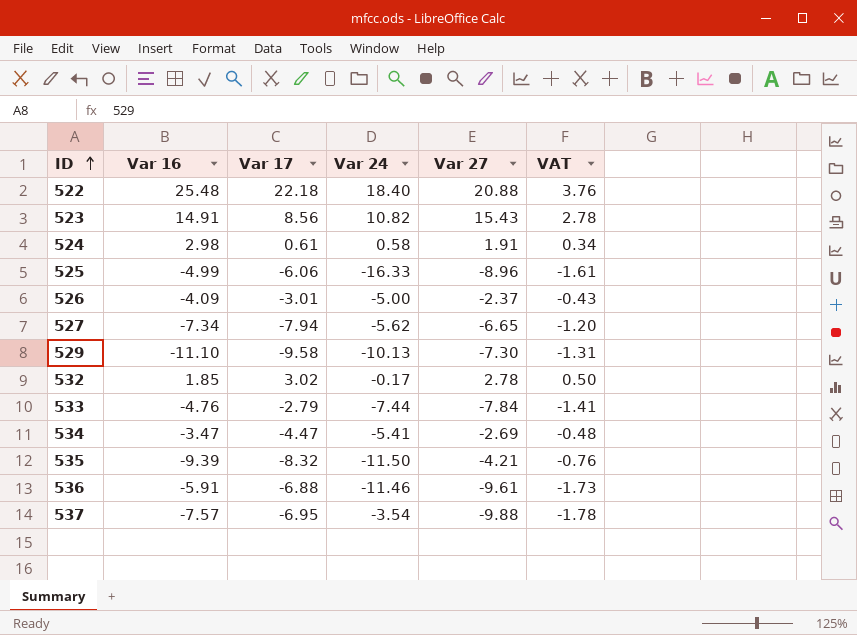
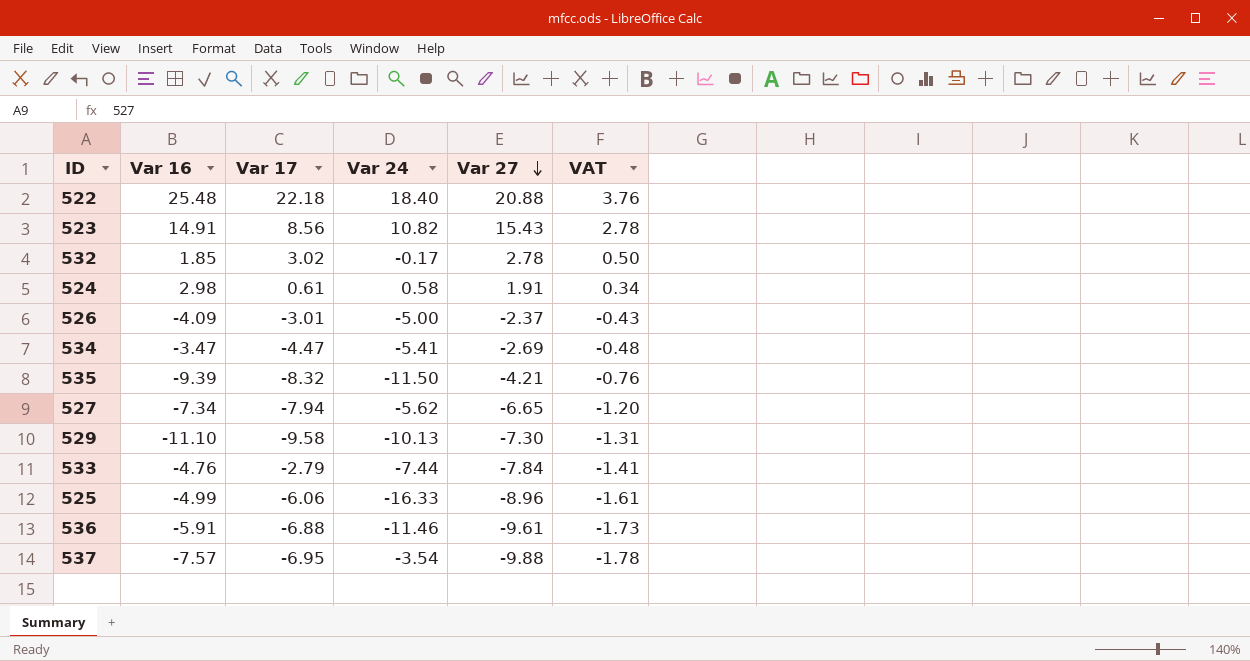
row order: ID ascending -> Var 27 descending

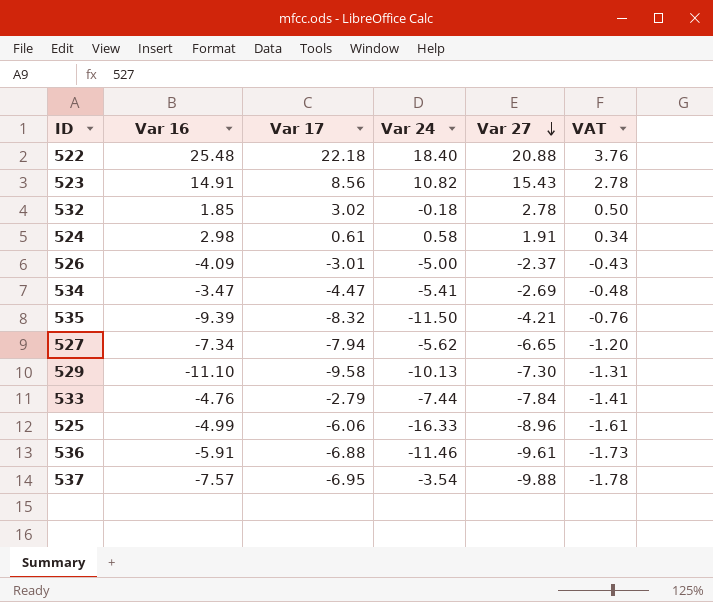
532 | Var 24: -0.17 -> -0.18

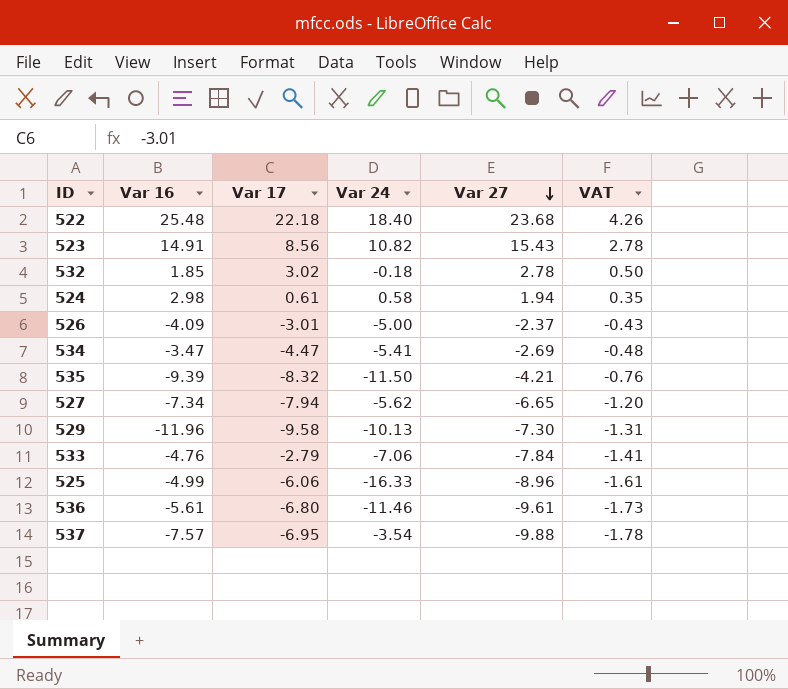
522 | Var 27: 20.88 -> 23.68
522 | VAT: 3.76 -> 4.26
524 | Var 27: 1.91 -> 1.94
524 | VAT: 0.34 -> 0.35
529 | Var 16: -11.10 -> -11.96
533 | Var 24: -7.44 -> -7.06
536 | Var 16: -5.91 -> -5.61
536 | Var 17: -6.88 -> -6.80

